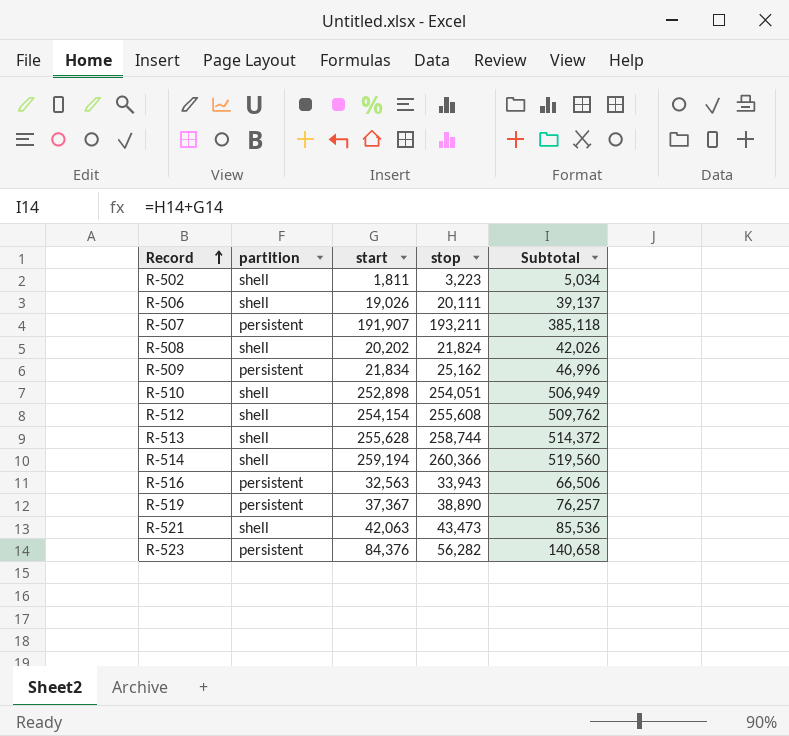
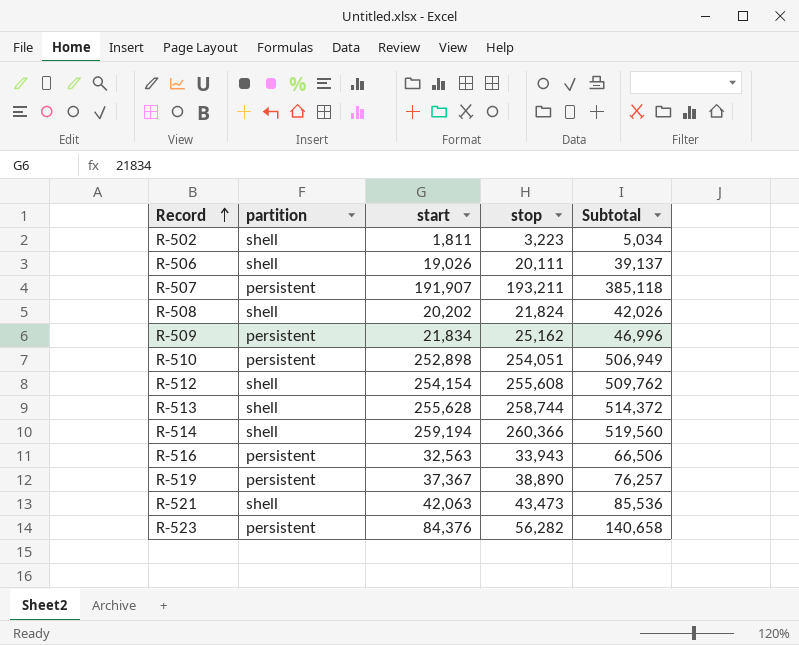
R-510 | partition: shell -> persistent

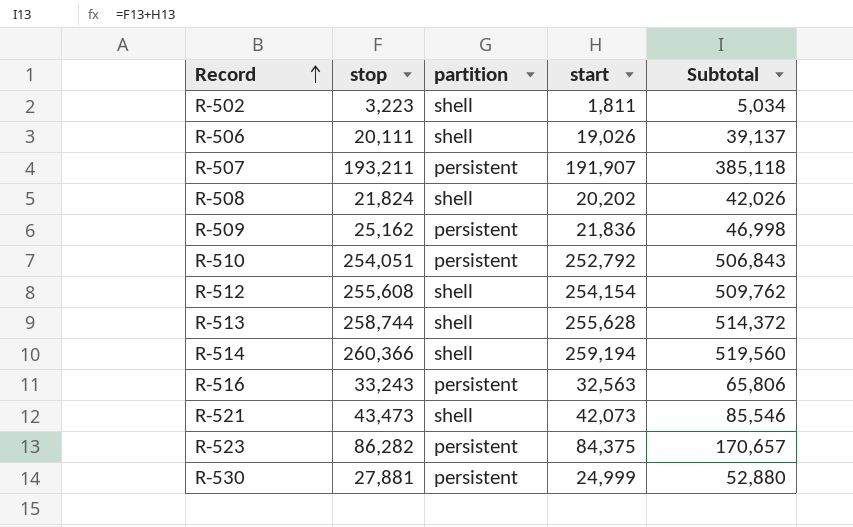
column stop | position: 4 -> 2
row R-519: persistent | 37,367 | 38,890 | 76,257 -> none
R-509 | start: 21,834 -> 21,836
R-509 | Subtotal: 46,996 -> 46,998
R-510 | start: 252,898 -> 252,792
R-510 | Subtotal: 506,949 -> 506,843
R-516 | stop: 33,943 -> 33,243
R-516 | Subtotal: 66,506 -> 65,806
R-521 | start: 42,063 -> 42,073
R-521 | Subtotal: 85,536 -> 85,546
R-523 | stop: 56,282 -> 86,282
R-523 | start: 84,376 -> 84,375
R-523 | Subtotal: 140,658 -> 170,657
row R-530: none -> 27,881 | persistent | 24,999 | 52,880

